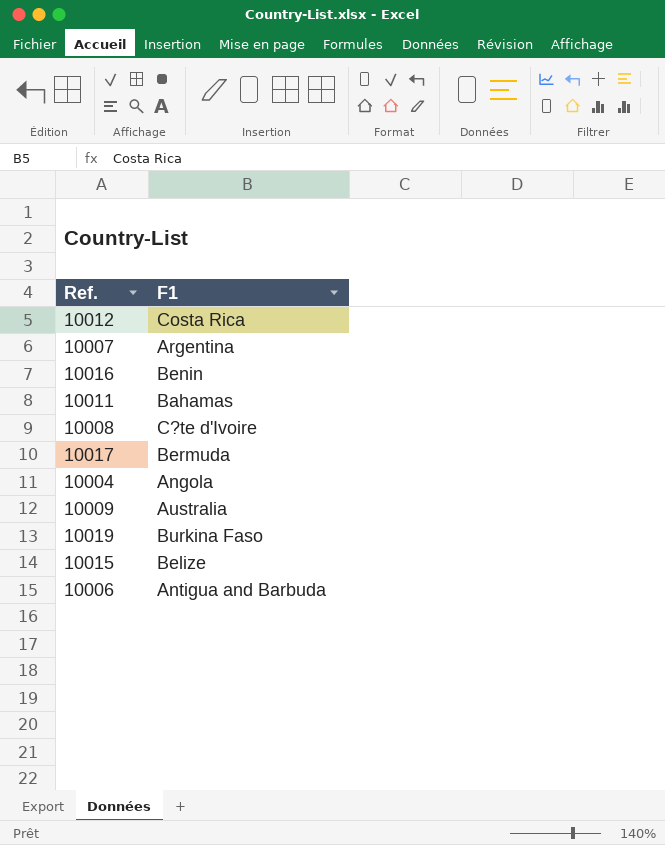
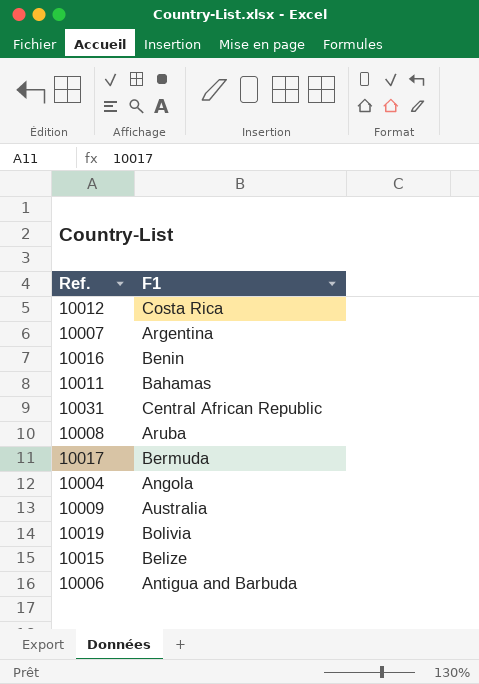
row 10031: none -> Central African Republic
10008 | F1: C?te d'Ivoire -> Aruba
10019 | F1: Burkina Faso -> Bolivia

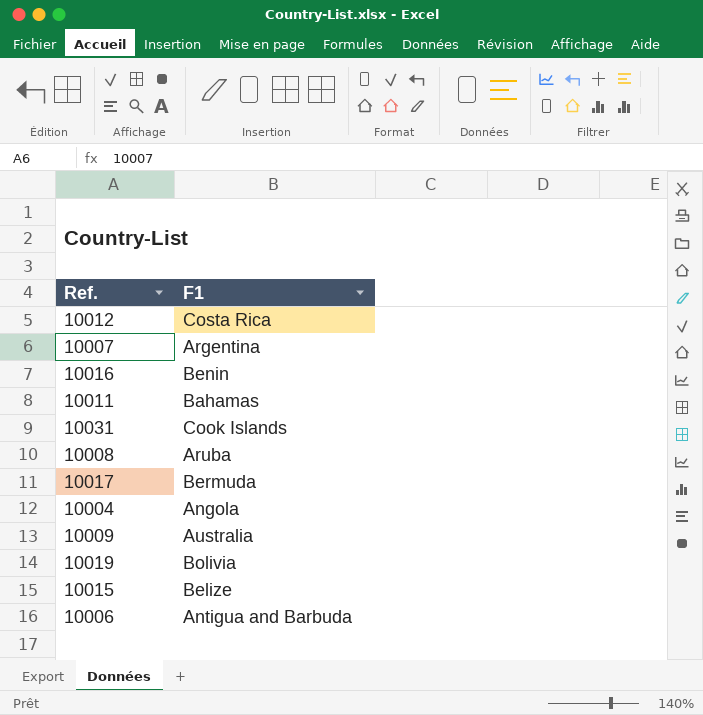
10031 | F1: Central African Republic -> Cook Islands

